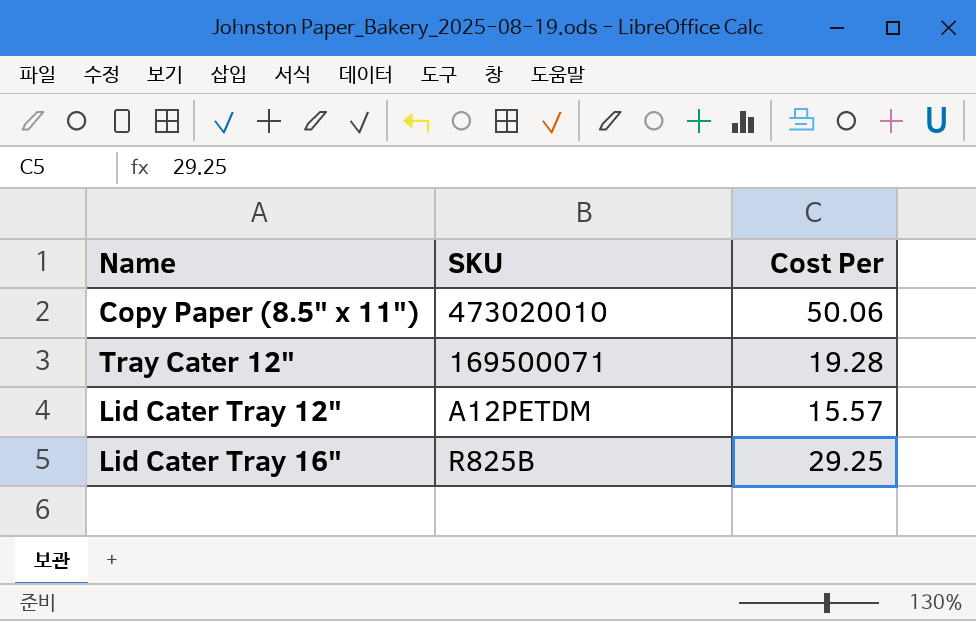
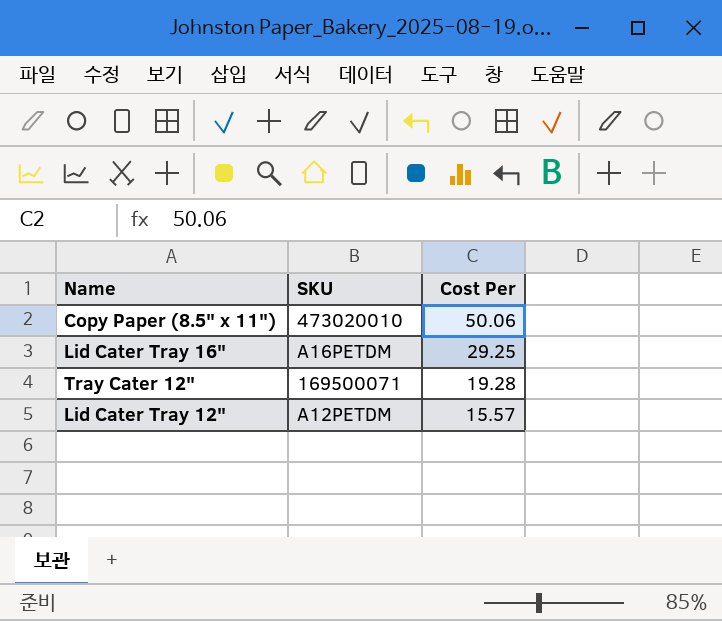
row order: none -> Cost Per descending
Lid Cater Tray 16" | SKU: R825B -> A16PETDM

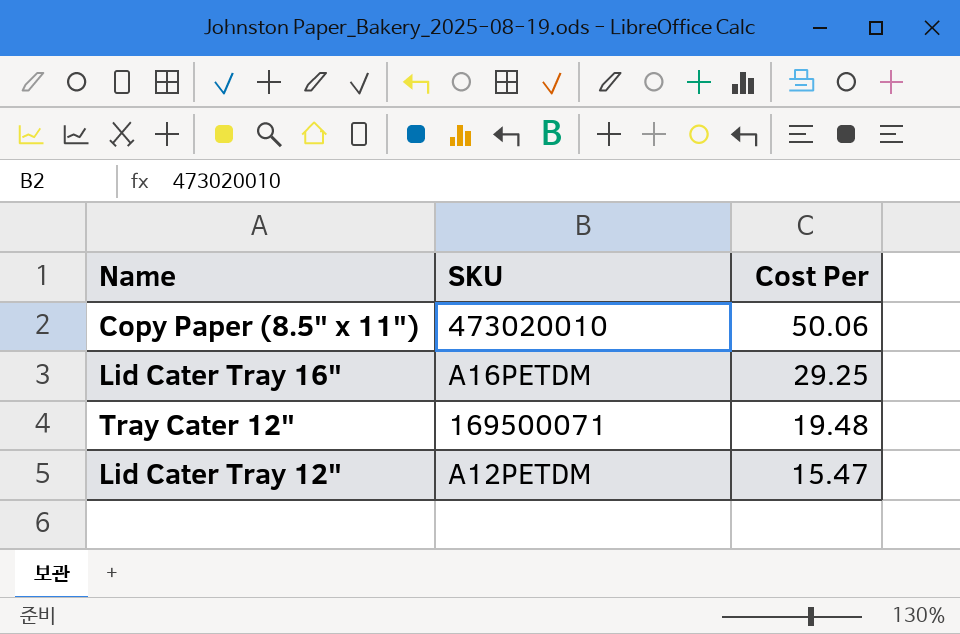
Tray Cater 12" | Cost Per: 19.28 -> 19.48
Lid Cater Tray 12" | Cost Per: 15.57 -> 15.47

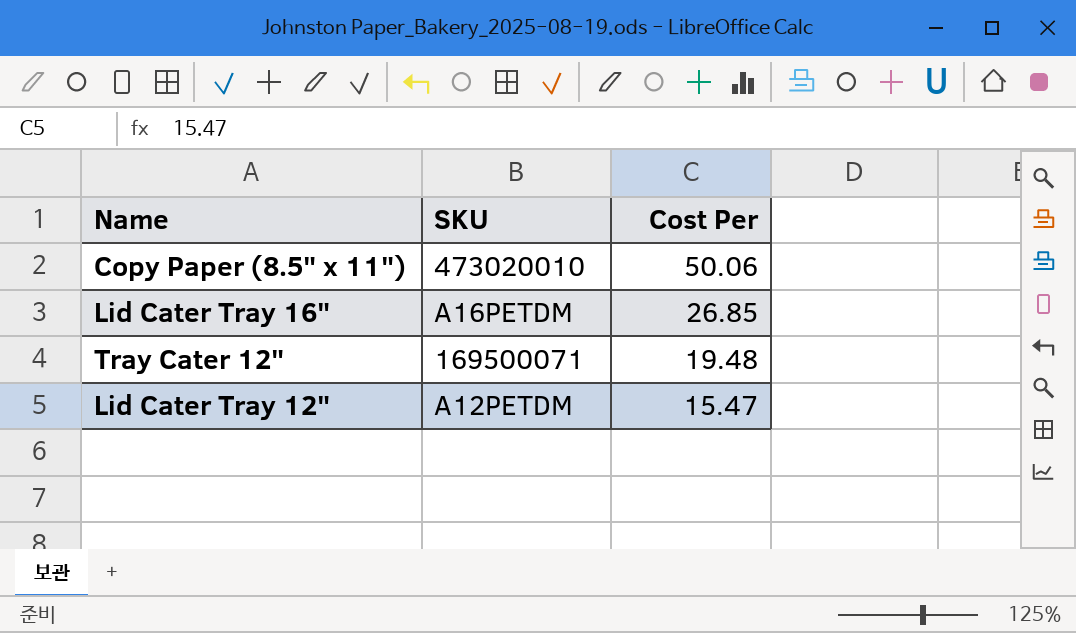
Lid Cater Tray 16" | Cost Per: 29.25 -> 26.85

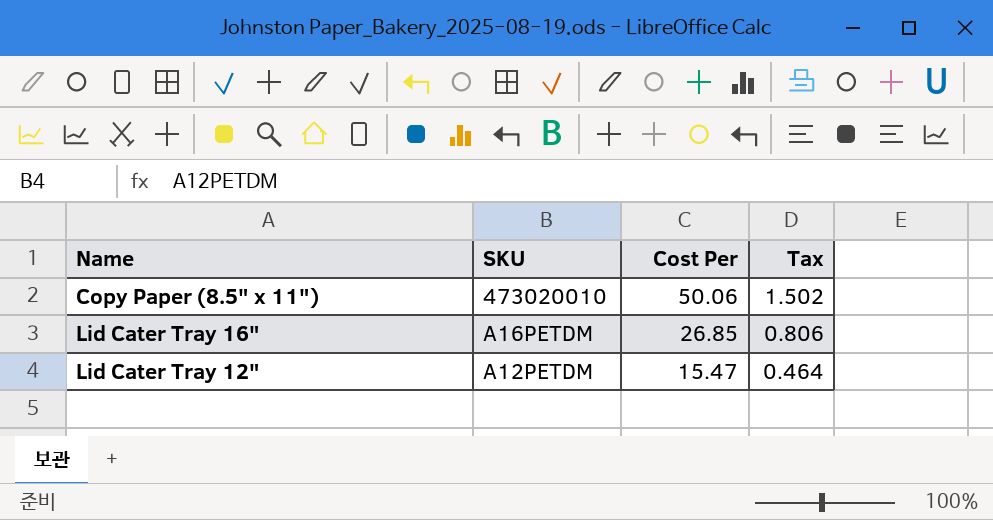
column Tax | formula: none -> [Cost Per] * 0.03
row Tray Cater 12": 169500071 | 19.48 -> none

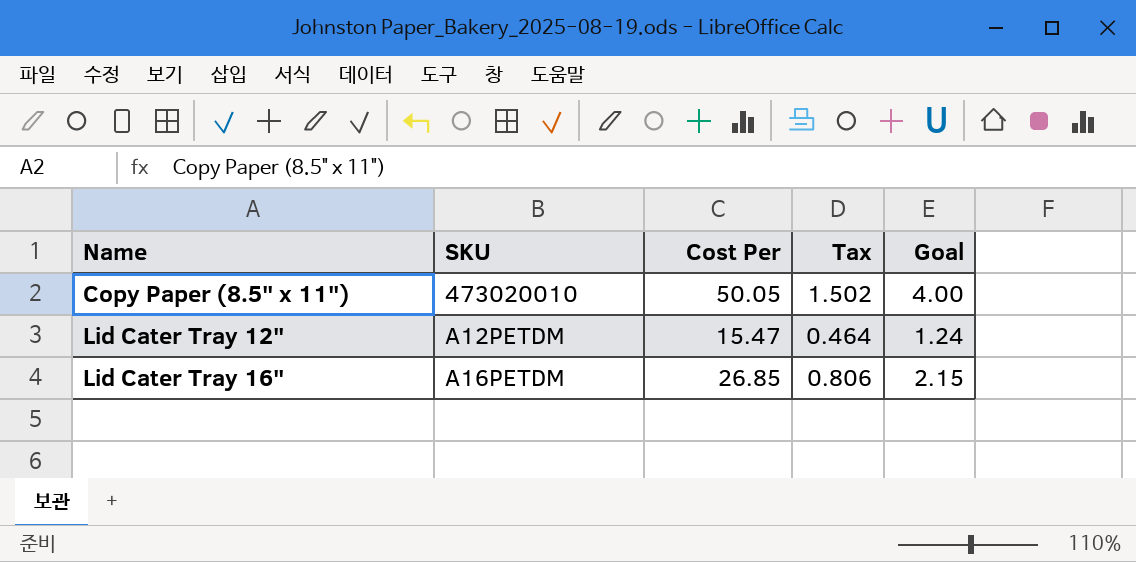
row order: Cost Per descending -> Name ascending
column Goal | formula: none -> [Cost Per] * 0.08
Copy Paper (8.5" x 11") | Cost Per: 50.06 -> 50.05

